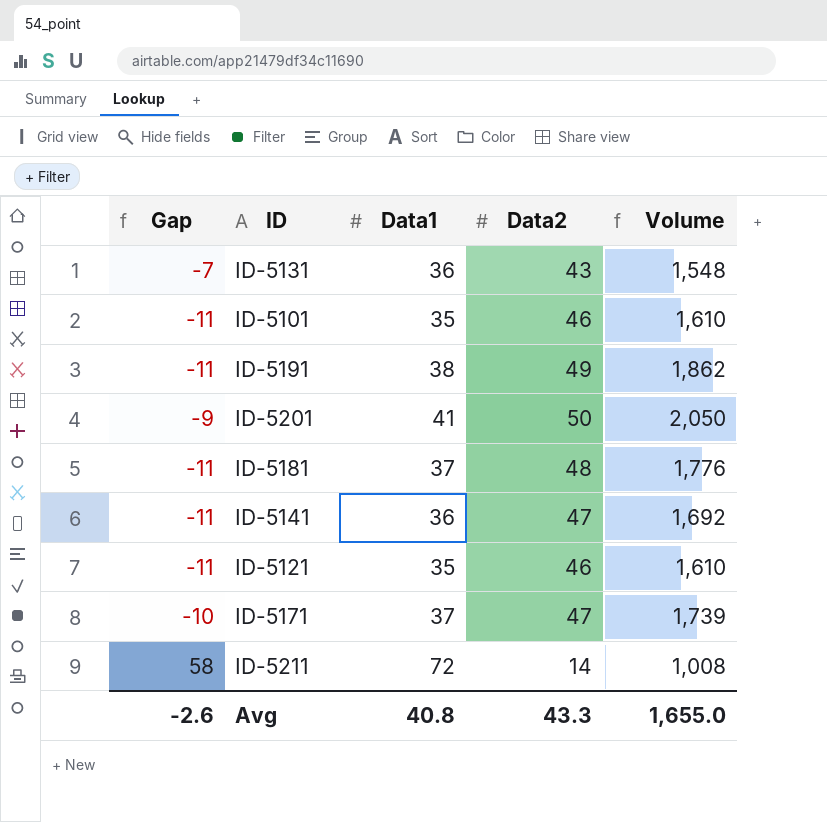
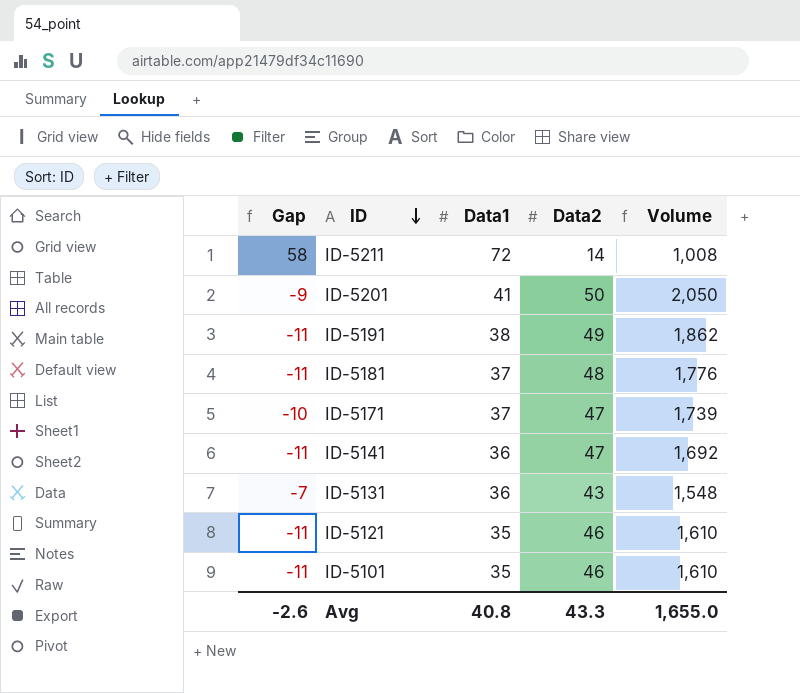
row order: none -> ID descending

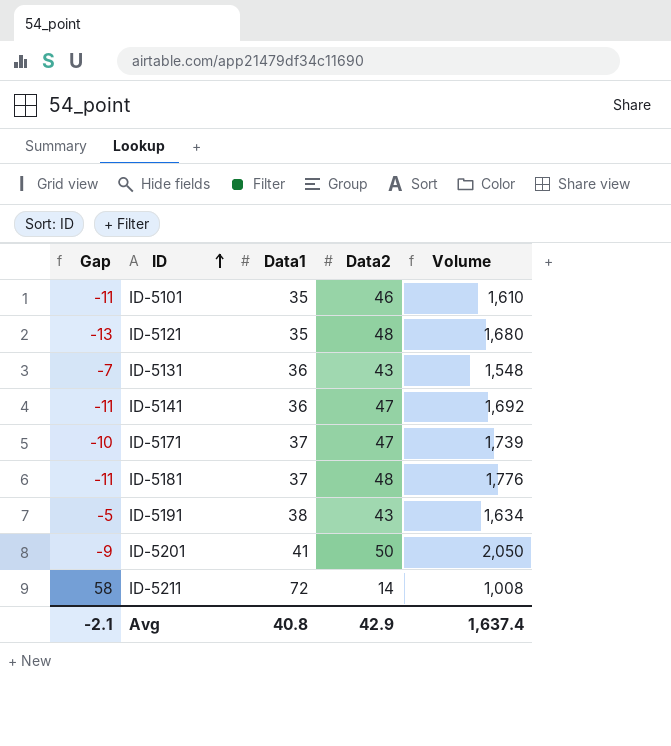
row order: ID descending -> ID ascending
ID-5121 | Gap: -11 -> -13
ID-5121 | Data2: 46 -> 48
ID-5121 | Volume: 1,610 -> 1,680
ID-5191 | Gap: -11 -> -5
ID-5191 | Data2: 49 -> 43
ID-5191 | Volume: 1,862 -> 1,634
Avg | Gap: -2.6 -> -2.1
Avg | Data2: 43.3 -> 42.9
Avg | Volume: 1,655.0 -> 1,637.4

